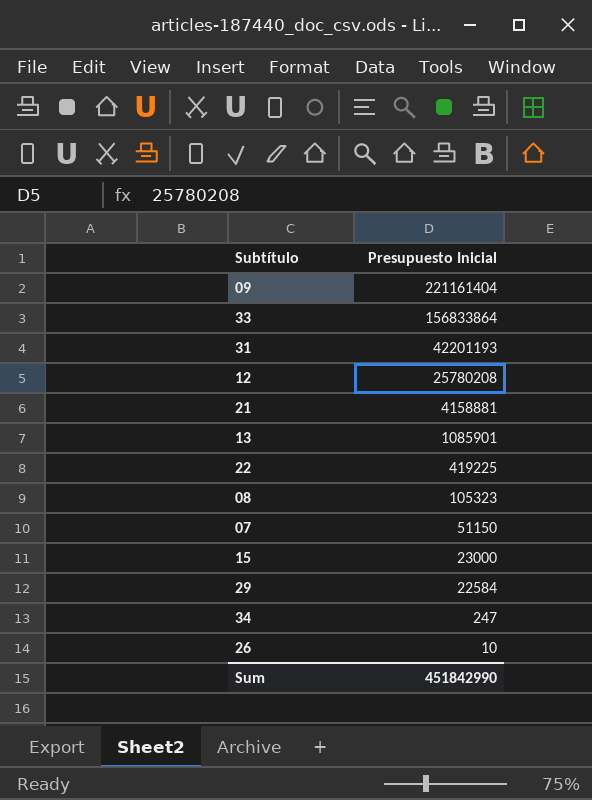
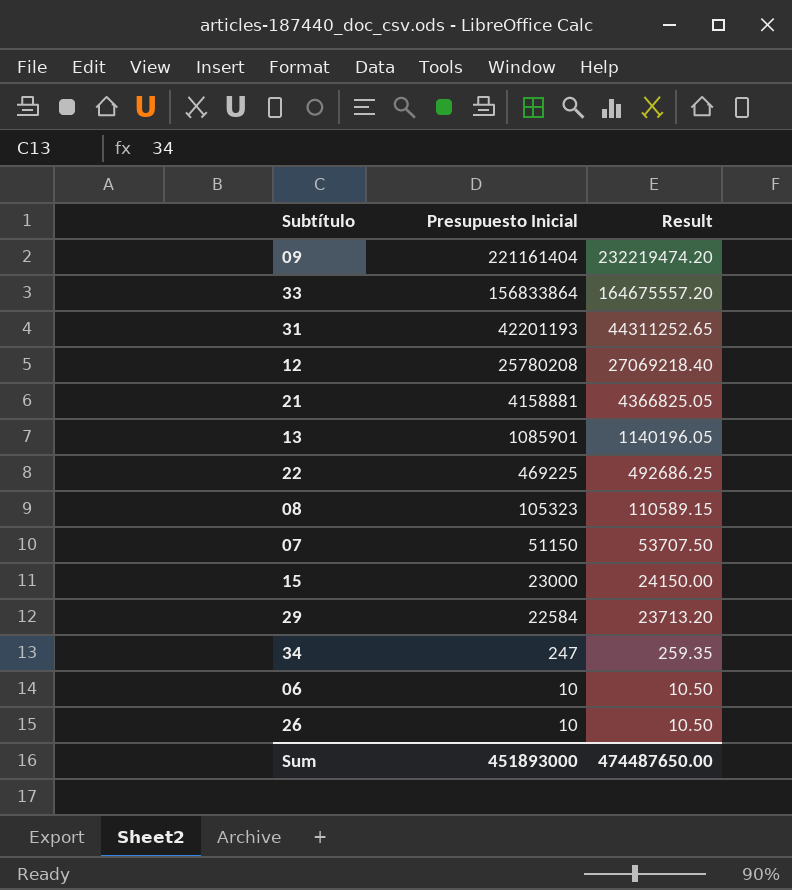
column Result | formula: none -> [Presupuesto Inicial] * 1.05
22 | Presupuesto Inicial: 419225 -> 469225
row 06: none -> 10 | 10.50
Sum | Presupuesto Inicial: 451842990 -> 451893000

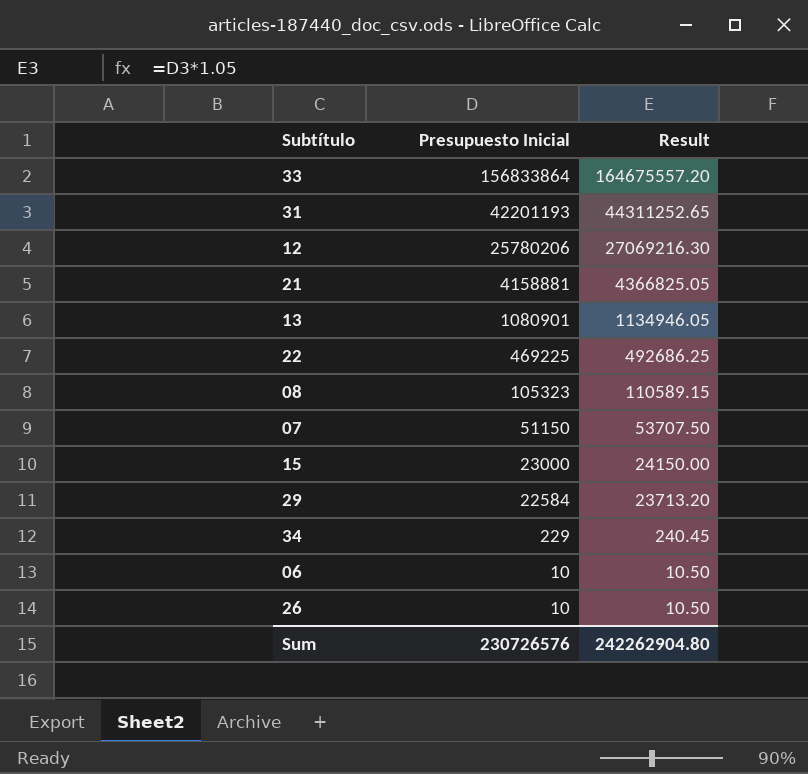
row 09: 221161404 | 232219474.20 -> none
12 | Presupuesto Inicial: 25780208 -> 25780206
12 | Result: 27069218.40 -> 27069216.30
13 | Presupuesto Inicial: 1085901 -> 1080901
13 | Result: 1140196.05 -> 1134946.05
34 | Presupuesto Inicial: 247 -> 229
34 | Result: 259.35 -> 240.45
Sum | Presupuesto Inicial: 451893000 -> 230726576
Sum | Result: 474487650.00 -> 242262904.80

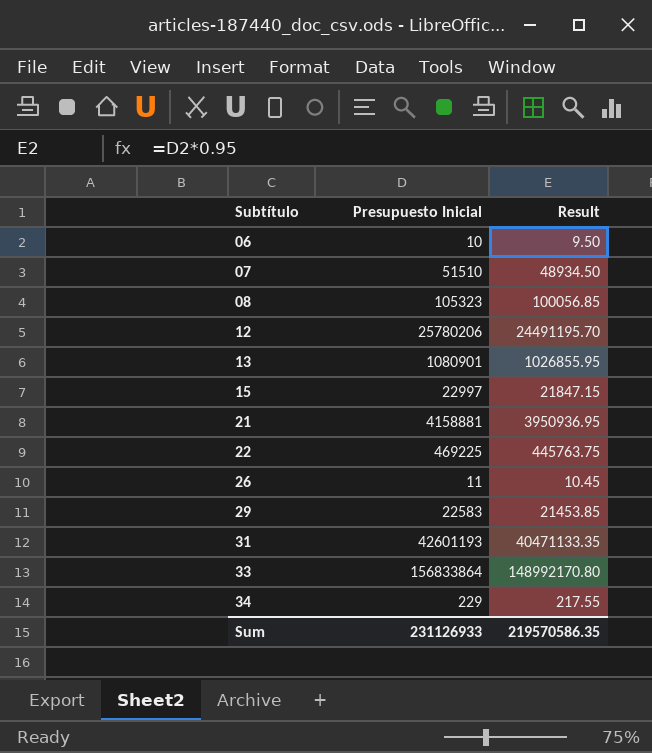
row order: Presupuesto Inicial descending -> Subtítulo ascending
column Result | formula: [Presupuesto Inicial] * 1.05 -> [Presupuesto Inicial] * 0.95
07 | Presupuesto Inicial: 51150 -> 51510
15 | Presupuesto Inicial: 23000 -> 22997
26 | Presupuesto Inicial: 10 -> 11
29 | Presupuesto Inicial: 22584 -> 22583
31 | Presupuesto Inicial: 42201193 -> 42601193
Sum | Presupuesto Inicial: 230726576 -> 231126933
Sum | Result: 242262904.80 -> 219570586.35

